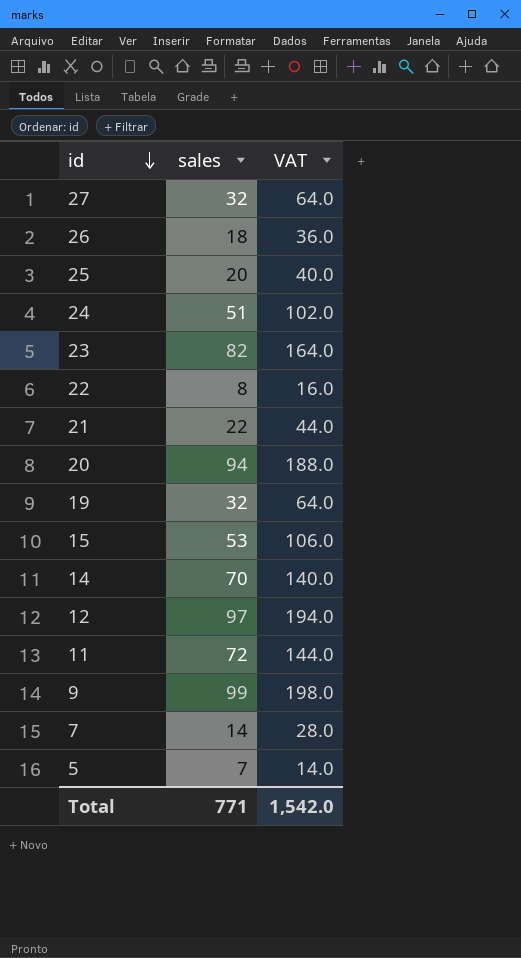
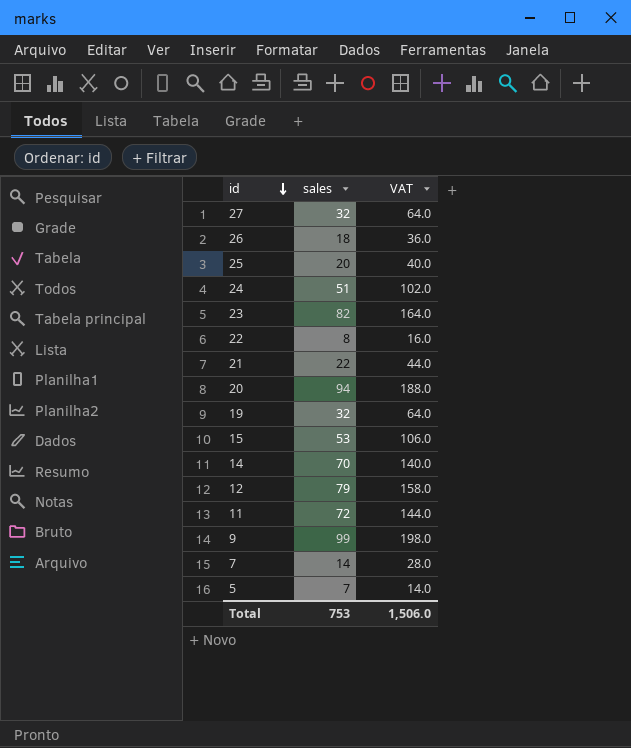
12 | sales: 97 -> 79
12 | VAT: 194.0 -> 158.0
Total | sales: 771 -> 753
Total | VAT: 1,542.0 -> 1,506.0

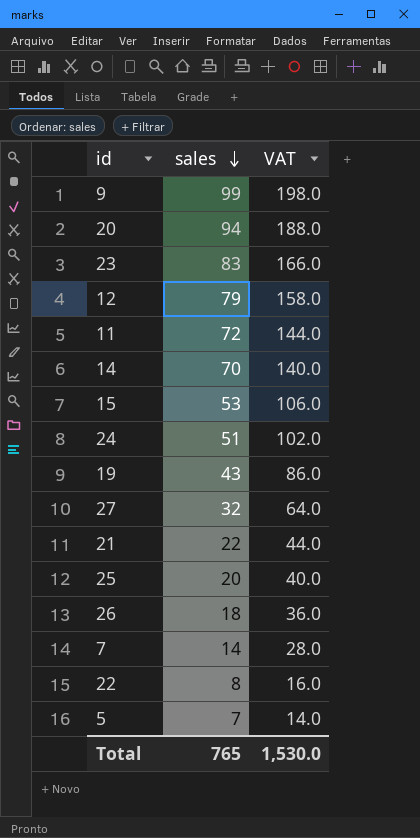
row order: id descending -> sales descending
23 | sales: 82 -> 83
23 | VAT: 164.0 -> 166.0
19 | sales: 32 -> 43
19 | VAT: 64.0 -> 86.0
Total | sales: 753 -> 765
Total | VAT: 1,506.0 -> 1,530.0

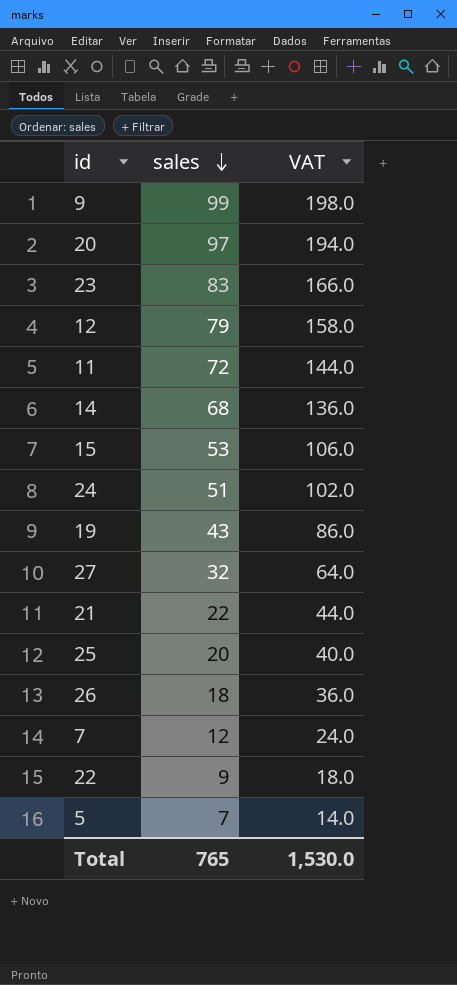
20 | sales: 94 -> 97
20 | VAT: 188.0 -> 194.0
14 | sales: 70 -> 68
14 | VAT: 140.0 -> 136.0
7 | sales: 14 -> 12
7 | VAT: 28.0 -> 24.0
22 | sales: 8 -> 9
22 | VAT: 16.0 -> 18.0

